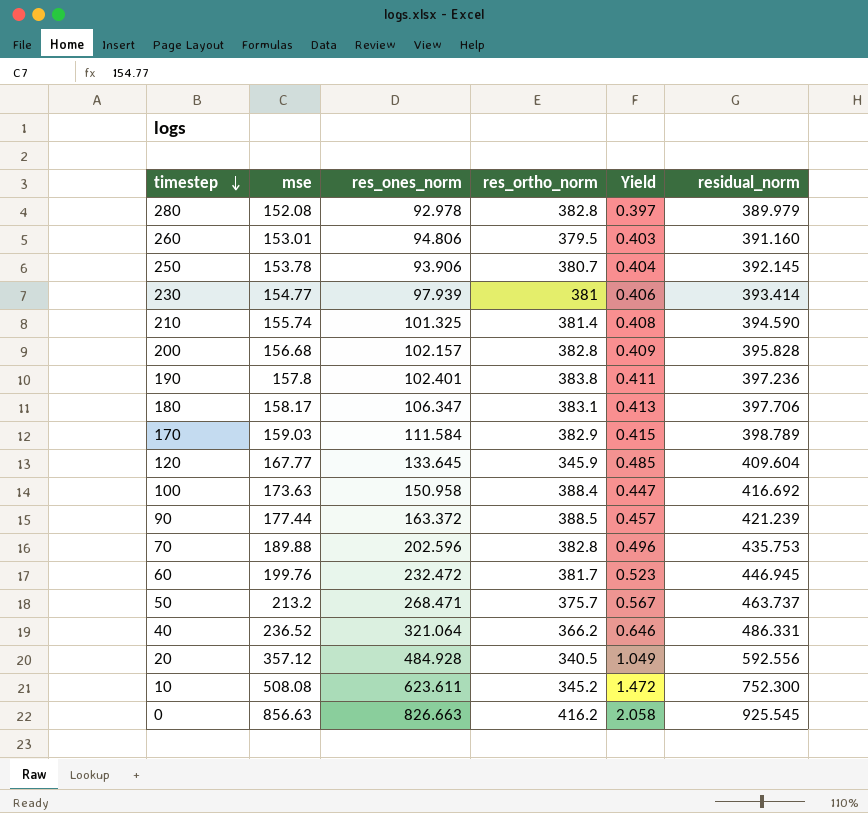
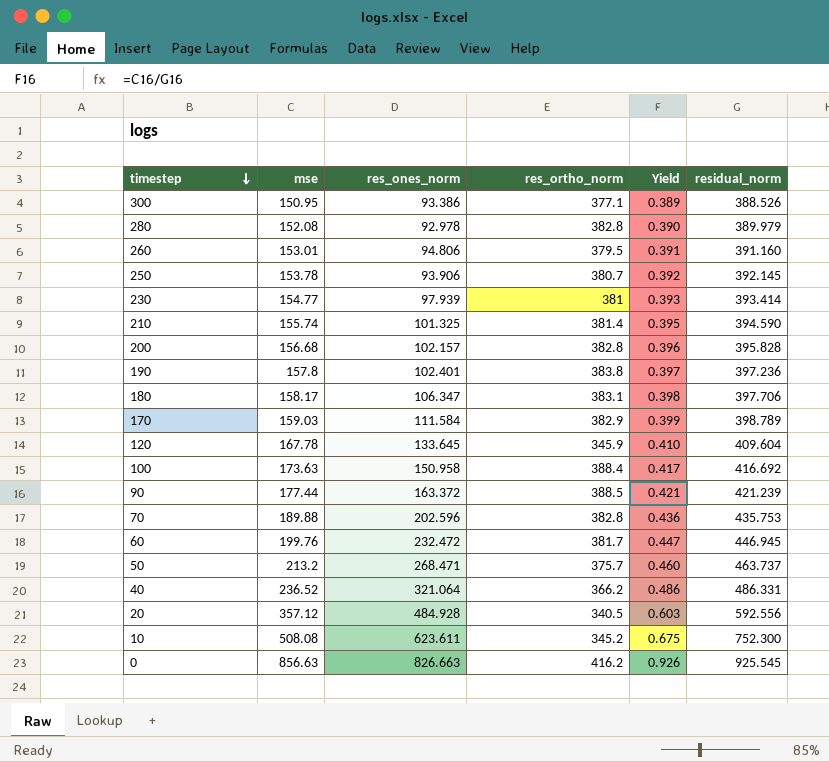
column Yield | formula: [mse] / [res_ortho_norm] -> [mse] / [residual_norm]
row 300: none -> 150.95 | 93.386 | 377.1 | 0.389 | 388.526
120 | mse: 167.77 -> 167.78

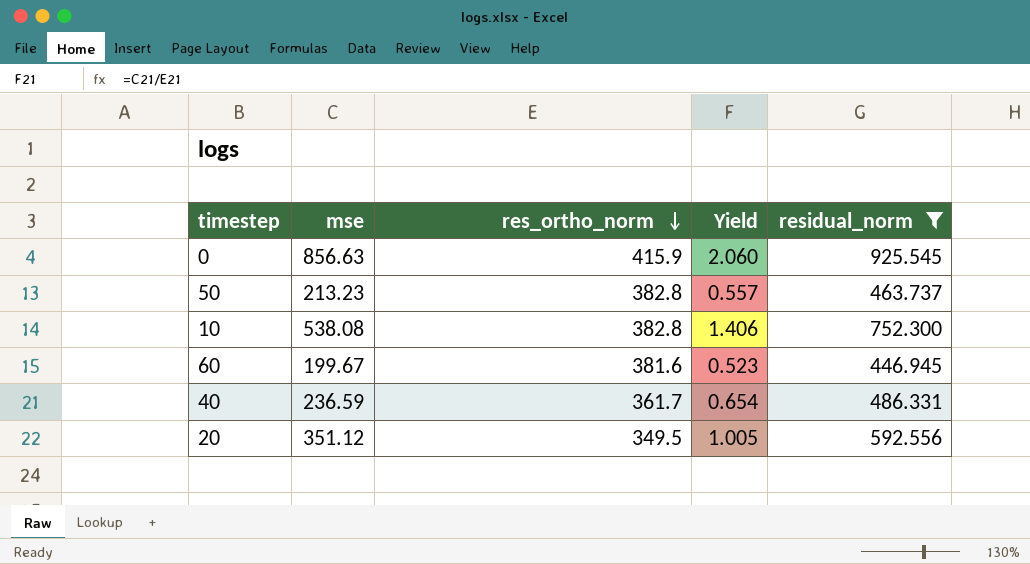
filter: none -> residual_norm >= 446.945
row order: timestep descending -> res_ortho_norm descending
column res_ones_norm | position: 3 -> none
column Yield | formula: [mse] / [residual_norm] -> [mse] / [res_ortho_norm]
0 | res_ortho_norm: 416.2 -> 415.9
50 | mse: 213.2 -> 213.23
50 | res_ortho_norm: 375.7 -> 382.8
10 | mse: 508.08 -> 538.08
10 | res_ortho_norm: 345.2 -> 382.8
60 | mse: 199.76 -> 199.67
60 | res_ortho_norm: 381.7 -> 381.6
40 | mse: 236.52 -> 236.59
40 | res_ortho_norm: 366.2 -> 361.7
20 | mse: 357.12 -> 351.12
20 | res_ortho_norm: 340.5 -> 349.5

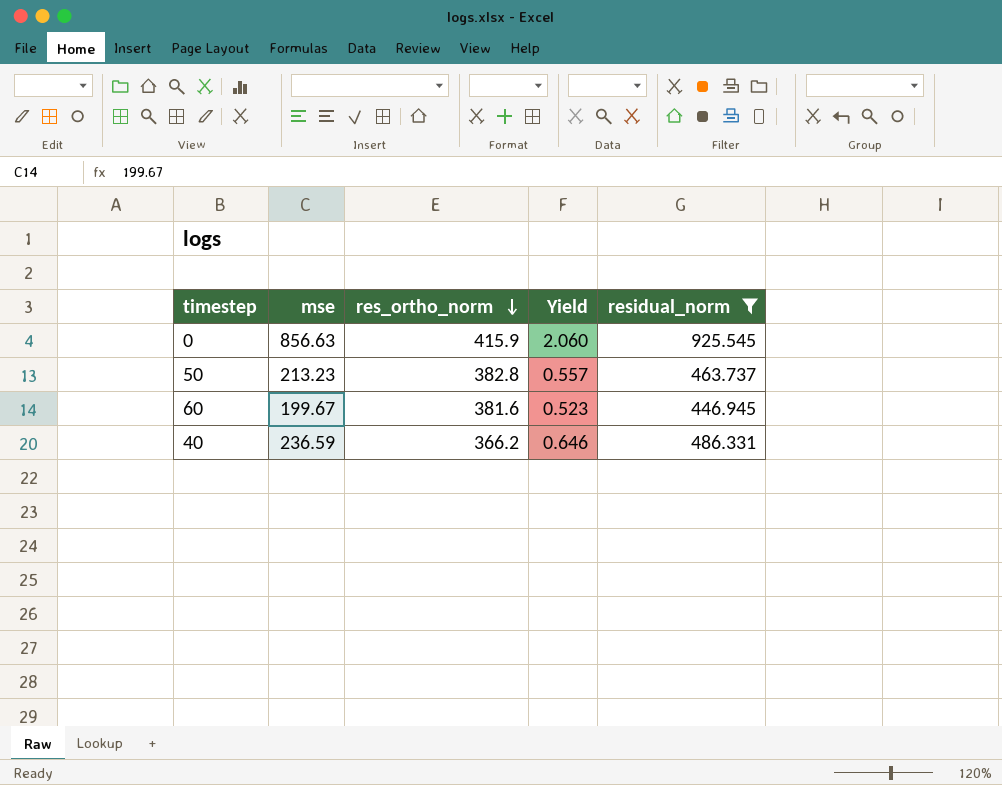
row 10: 538.08 | 382.8 | 1.406 | 752.300 -> none
row 20: 351.12 | 349.5 | 1.005 | 592.556 -> none
40 | res_ortho_norm: 361.7 -> 366.2
40 | Yield: 0.654 -> 0.646

